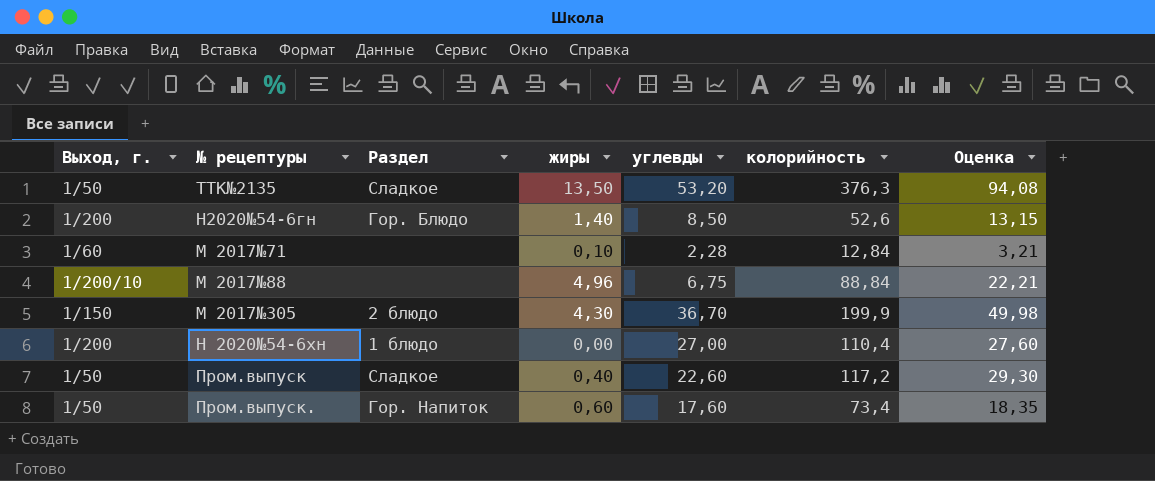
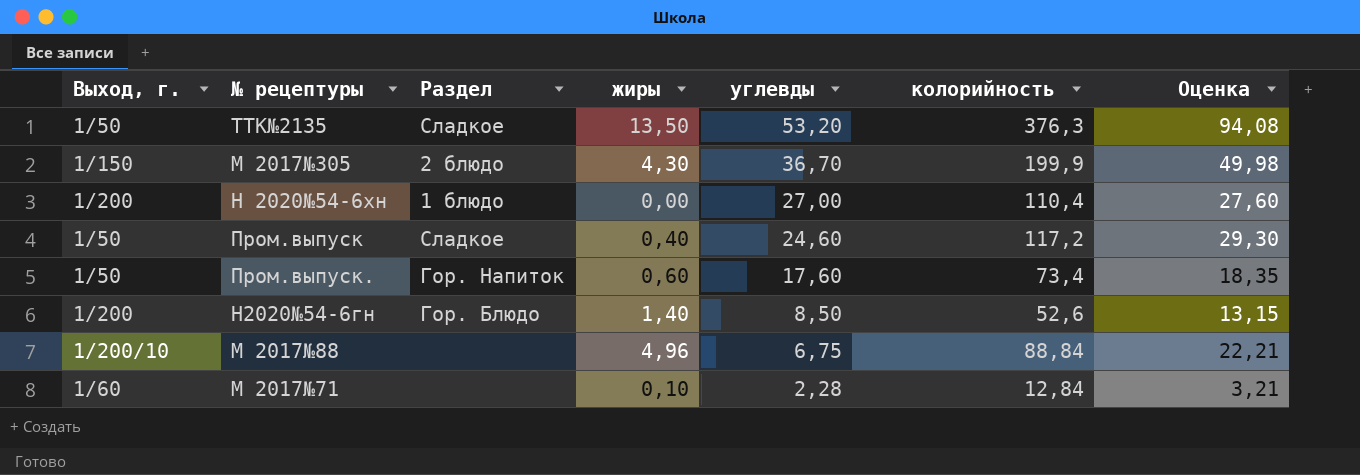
row order: none -> углевды descending
Пром.выпуск | углевды: 22,60 -> 24,60

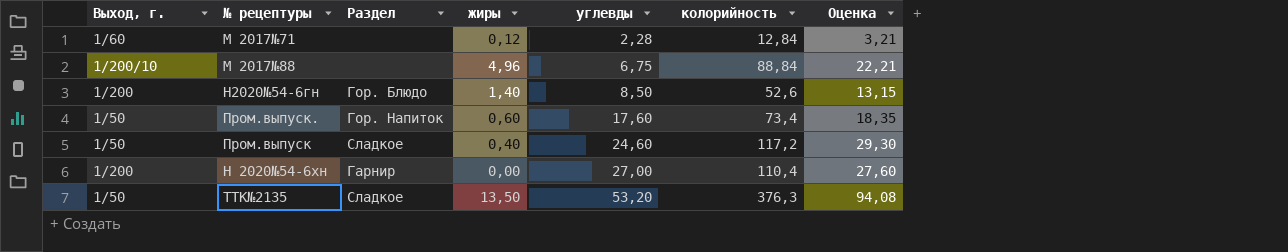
row order: углевды descending -> углевды ascending
row М 2017№305: 1/150 | 2 блюдо | 4,30 | 36,70 | 199,9 | 49,98 -> none
М 2017№71 | жиры: 0,10 -> 0,12
Н 2020№54-6хн | Раздел: 1 блюдо -> Гарнир

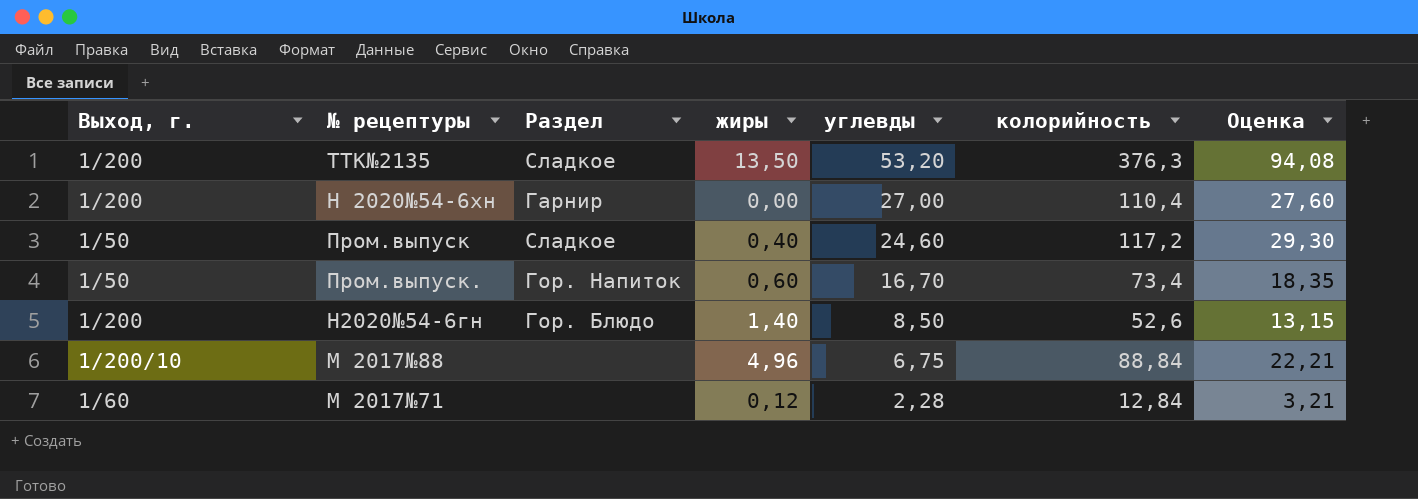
row order: углевды ascending -> углевды descending
ТТК№2135 | Выход, г.: 1/50 -> 1/200
Пром.выпуск. | углевды: 17,60 -> 16,70

